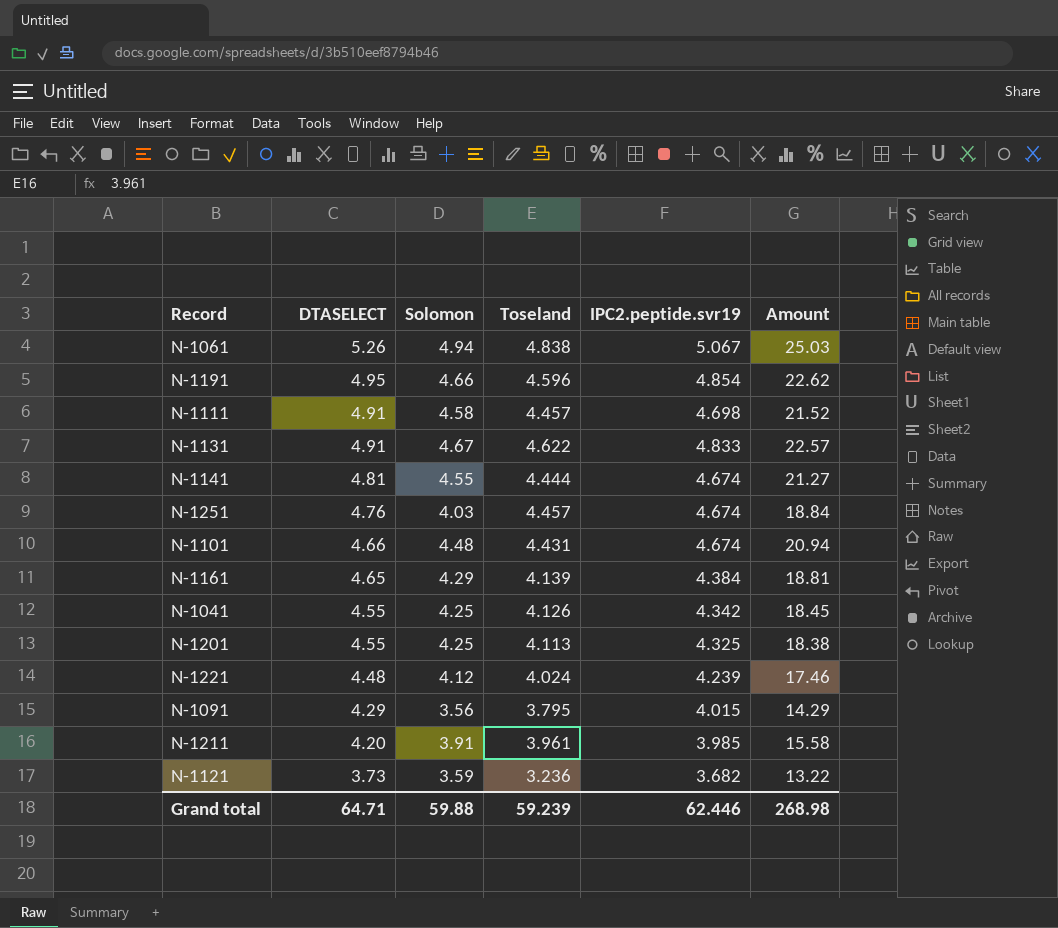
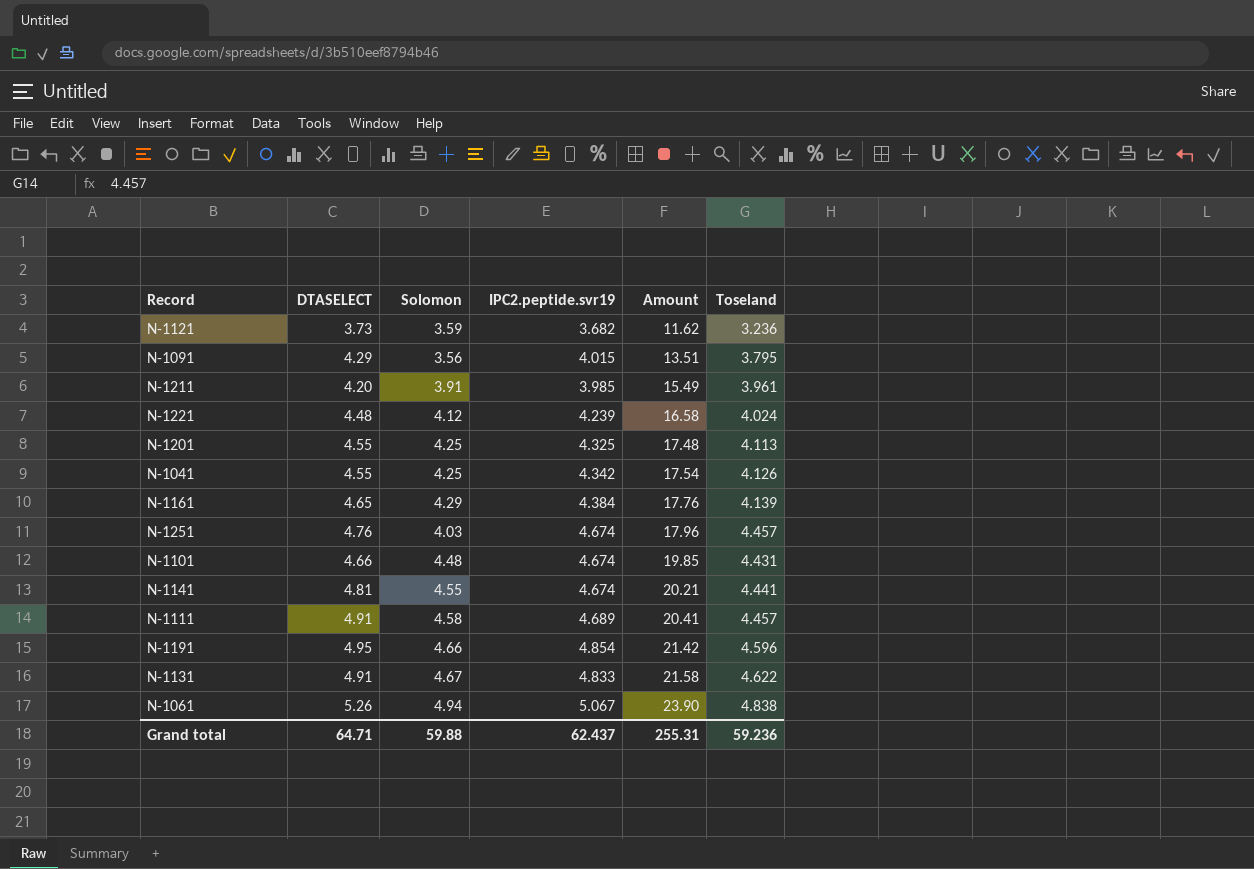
row order: DTASELECT descending -> Amount ascending
column Amount | formula: [Solomon] * [IPC2.peptide.svr19] -> [Solomon] * [Toseland]
column Toseland | position: 4 -> 6
N-1141 | Toseland: 4.444 -> 4.441
N-1111 | IPC2.peptide.svr19: 4.698 -> 4.689
Grand total | IPC2.peptide.svr19: 62.446 -> 62.437
Grand total | Amount: 268.98 -> 255.31
Grand total | Toseland: 59.239 -> 59.236

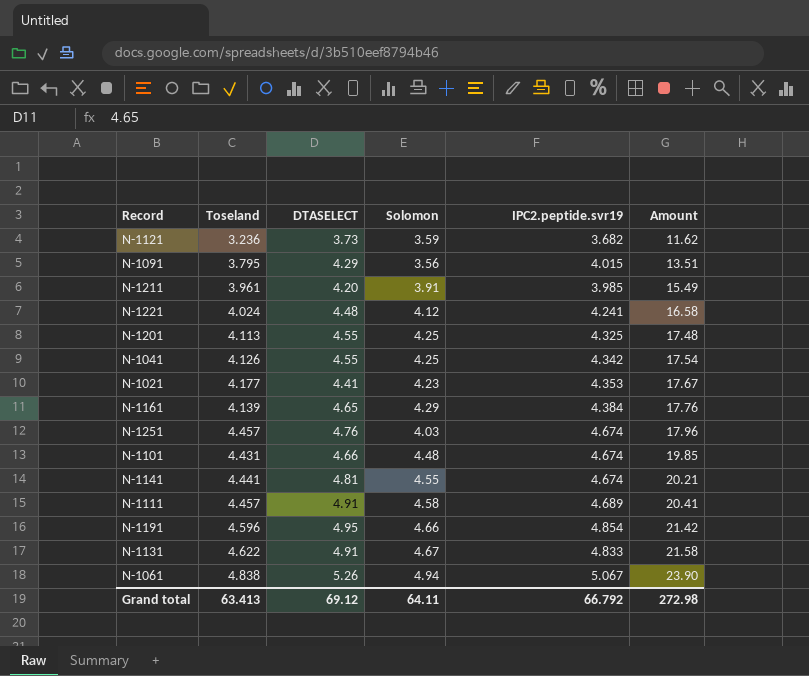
column Toseland | position: 6 -> 2
N-1221 | IPC2.peptide.svr19: 4.239 -> 4.241
row N-1021: none -> 4.177 | 4.41 | 4.23 | 4.353 | 17.67
Grand total | Toseland: 59.236 -> 63.413
Grand total | DTASELECT: 64.71 -> 69.12
Grand total | Solomon: 59.88 -> 64.11
Grand total | IPC2.peptide.svr19: 62.437 -> 66.792
Grand total | Amount: 255.31 -> 272.98

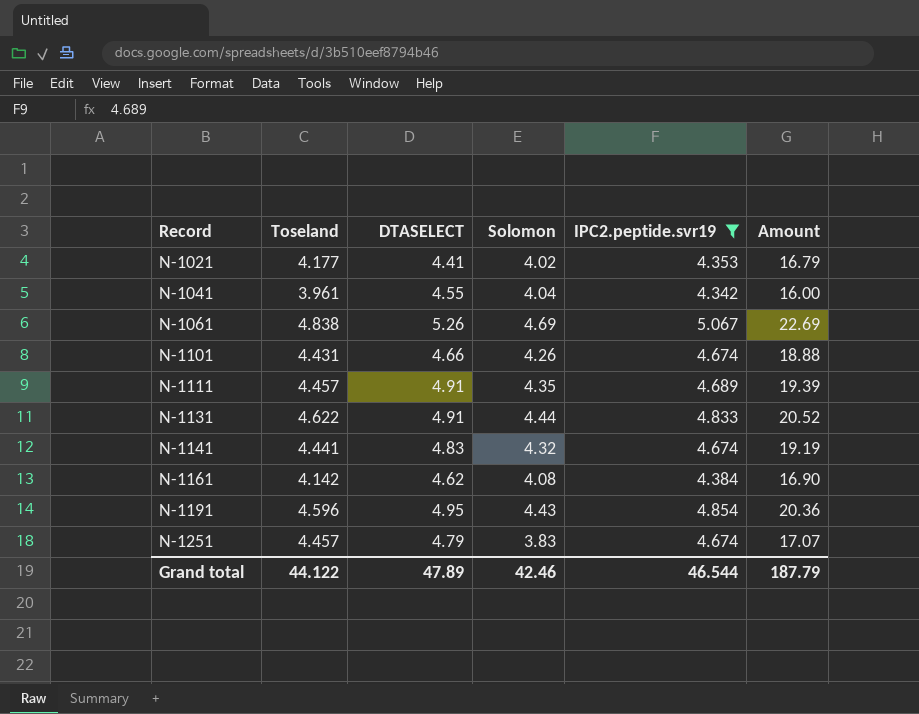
filter: none -> IPC2.peptide.svr19 >= 4.342
row order: Amount ascending -> Record ascending
N-1021 | Solomon: 4.23 -> 4.02
N-1021 | Amount: 17.67 -> 16.79
N-1041 | Toseland: 4.126 -> 3.961
N-1041 | Solomon: 4.25 -> 4.04
N-1041 | Amount: 17.54 -> 16.00
N-1061 | Solomon: 4.94 -> 4.69
N-1061 | Amount: 23.90 -> 22.69
N-1101 | Solomon: 4.48 -> 4.26
N-1101 | Amount: 19.85 -> 18.88
N-1111 | Solomon: 4.58 -> 4.35
N-1111 | Amount: 20.41 -> 19.39
N-1131 | Solomon: 4.67 -> 4.44
N-1131 | Amount: 21.58 -> 20.52
N-1141 | DTASELECT: 4.81 -> 4.83
N-1141 | Solomon: 4.55 -> 4.32
N-1141 | Amount: 20.21 -> 19.19
N-1161 | Toseland: 4.139 -> 4.142
N-1161 | DTASELECT: 4.65 -> 4.62
N-1161 | Solomon: 4.29 -> 4.08
N-1161 | Amount: 17.76 -> 16.90
N-1191 | Solomon: 4.66 -> 4.43
N-1191 | Amount: 21.42 -> 20.36
N-1251 | DTASELECT: 4.76 -> 4.79
N-1251 | Solomon: 4.03 -> 3.83
N-1251 | Amount: 17.96 -> 17.07
Grand total | Toseland: 63.413 -> 44.122
Grand total | DTASELECT: 69.12 -> 47.89
Grand total | Solomon: 64.11 -> 42.46
Grand total | IPC2.peptide.svr19: 66.792 -> 46.544
Grand total | Amount: 272.98 -> 187.79

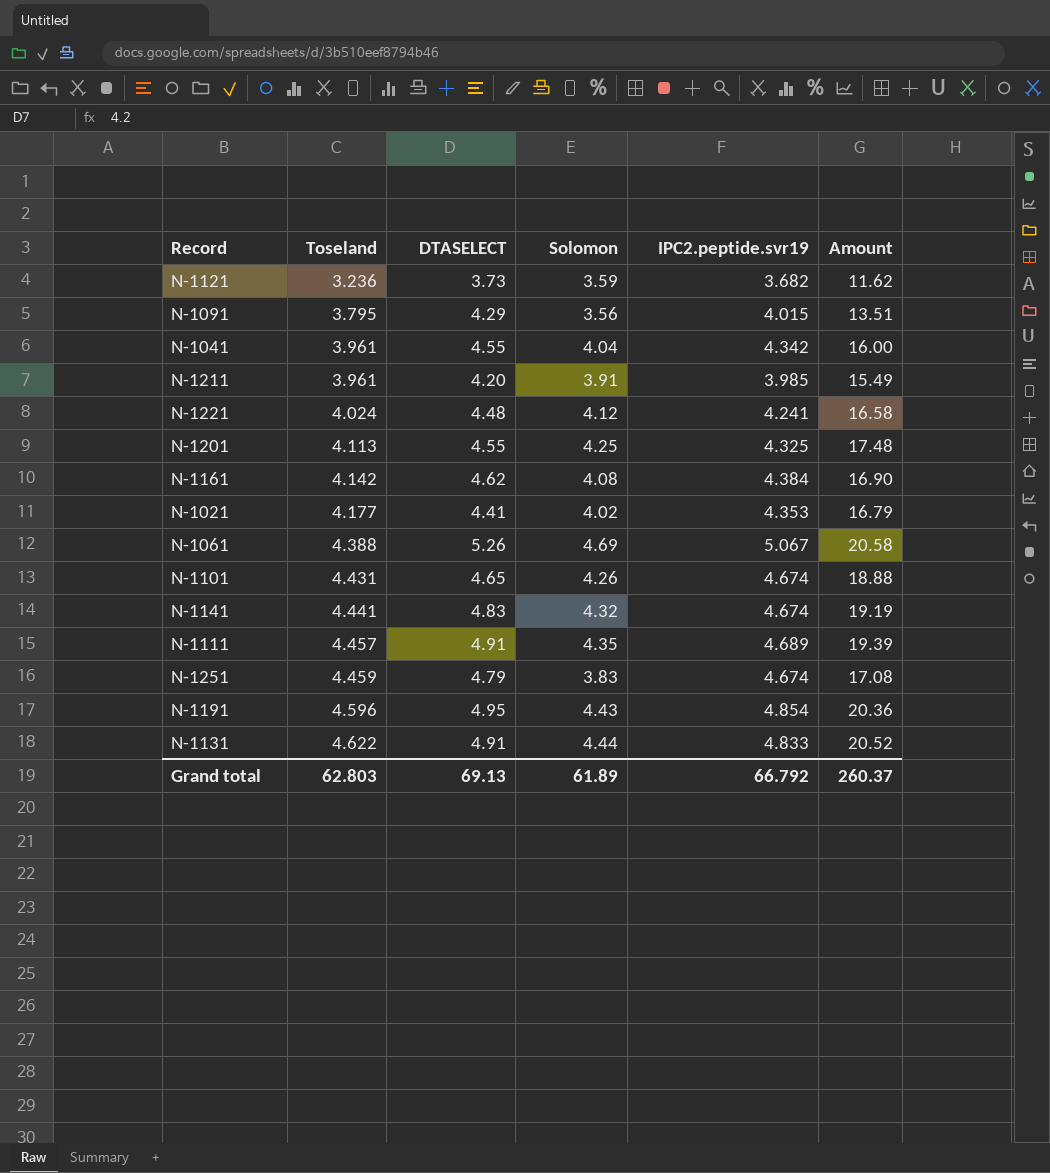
filter: IPC2.peptide.svr19 >= 4.342 -> none
row order: Record ascending -> Toseland ascending
N-1061 | Toseland: 4.838 -> 4.388
N-1061 | Amount: 22.69 -> 20.58
N-1101 | DTASELECT: 4.66 -> 4.65
N-1251 | Toseland: 4.457 -> 4.459
N-1251 | Amount: 17.07 -> 17.08
Grand total | Toseland: 44.122 -> 62.803
Grand total | DTASELECT: 47.89 -> 69.13
Grand total | Solomon: 42.46 -> 61.89
Grand total | IPC2.peptide.svr19: 46.544 -> 66.792
Grand total | Amount: 187.79 -> 260.37

